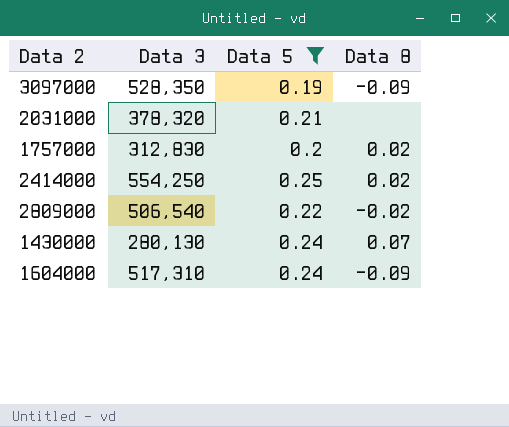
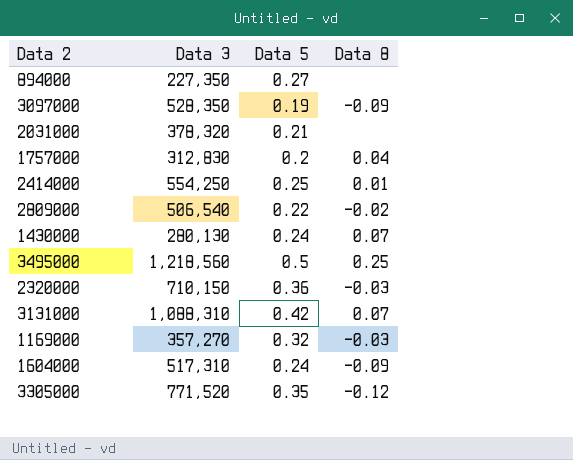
filter: Data 5 <= 0.25 -> none
1757000 | Data 8: 0.02 -> 0.04
2414000 | Data 8: 0.02 -> 0.01

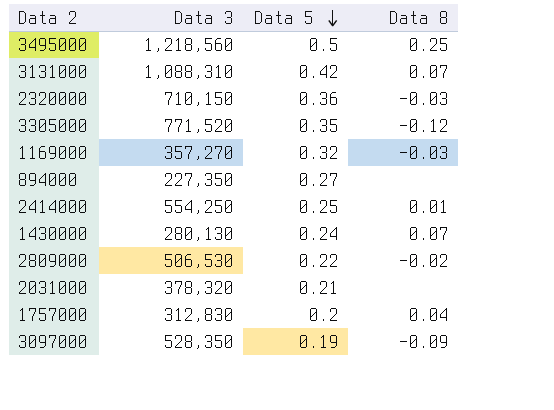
row order: none -> Data 5 descending
row 1604000: 517,310 | 0.24 | -0.09 -> none
2809000 | Data 3: 506,540 -> 506,530

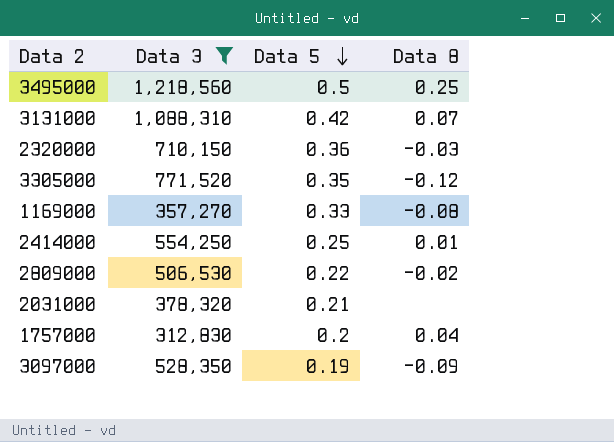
filter: none -> Data 3 >= 312,830
1169000 | Data 5: 0.32 -> 0.33
1169000 | Data 8: -0.03 -> -0.08

